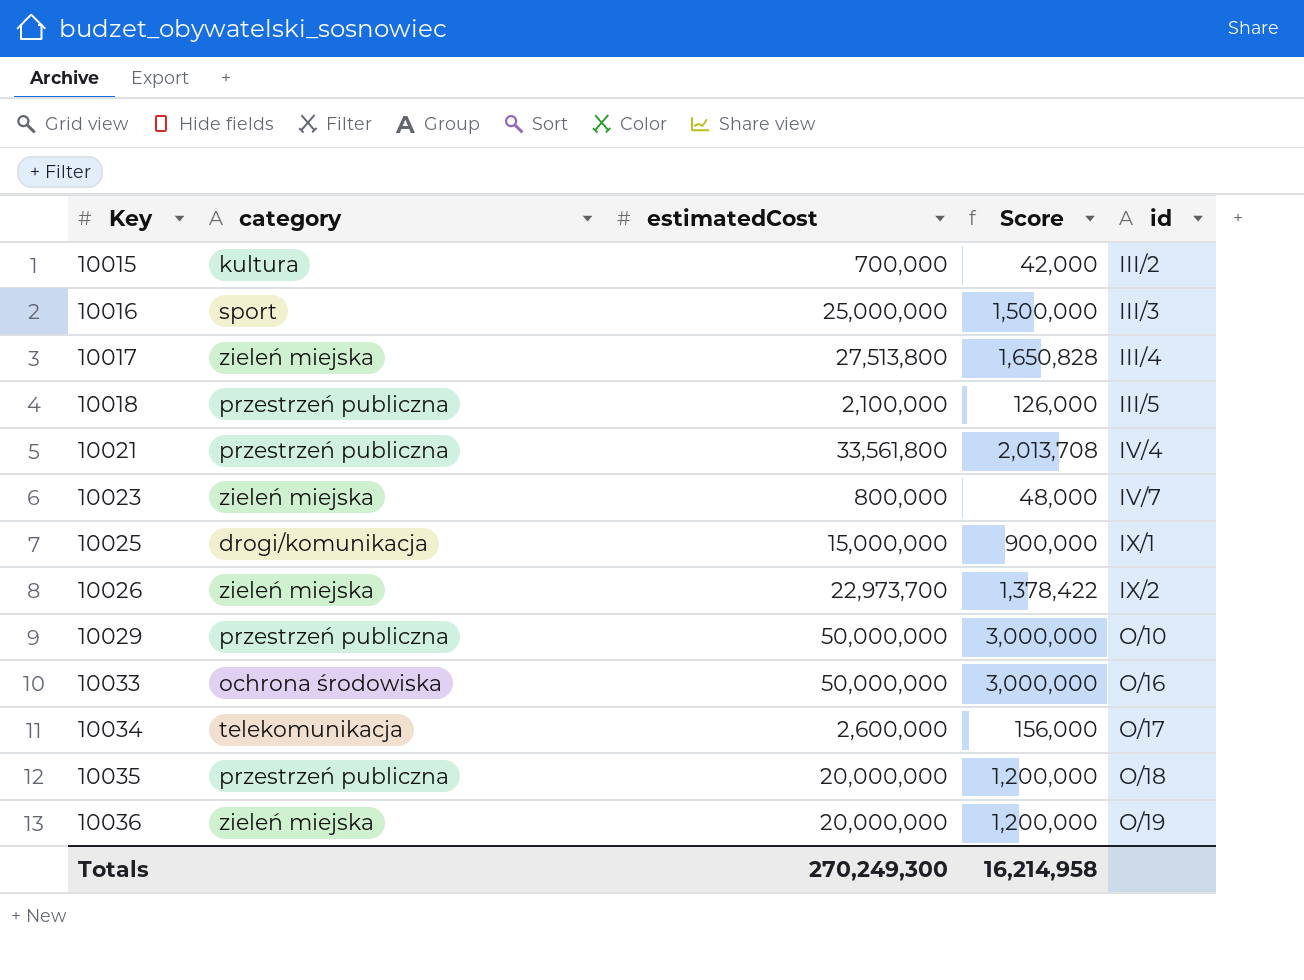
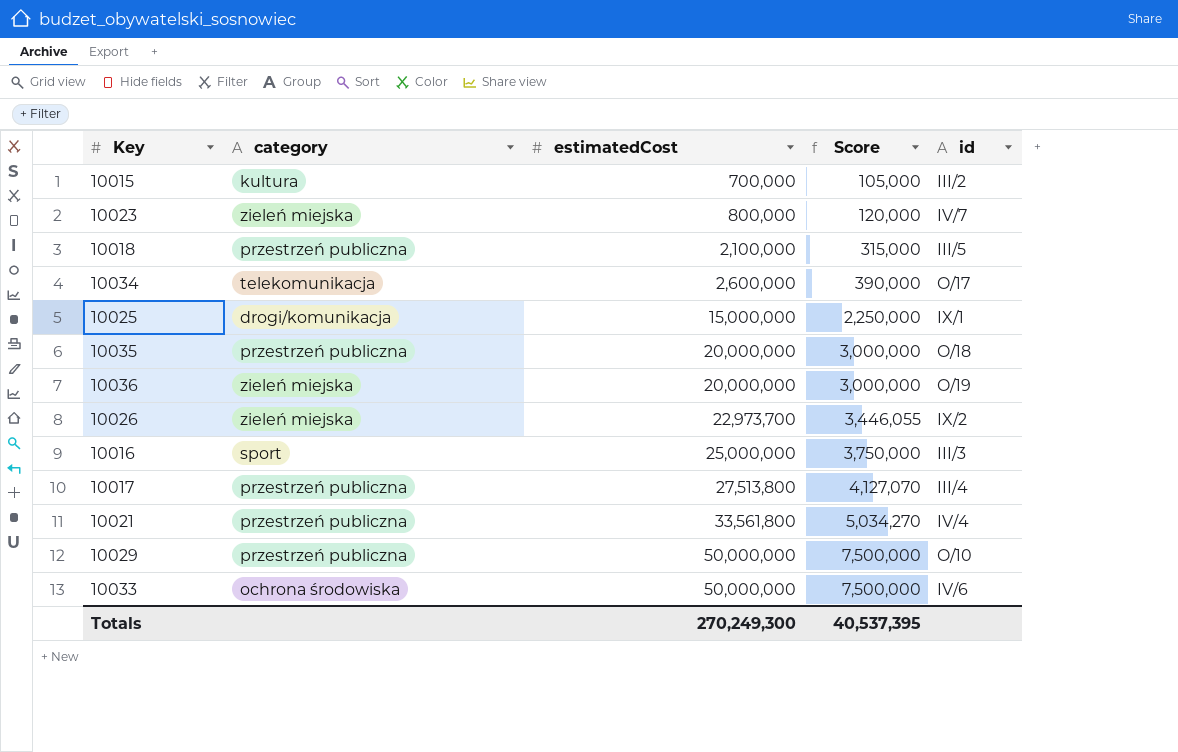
row order: Key ascending -> estimatedCost ascending
column Score | formula: [estimatedCost] * 0.06 -> [estimatedCost] * 0.15
10017 | category: zieleń miejska -> przestrzeń publiczna
10033 | id: O/16 -> IV/6
Totals | Score: 16,214,958 -> 40,537,395

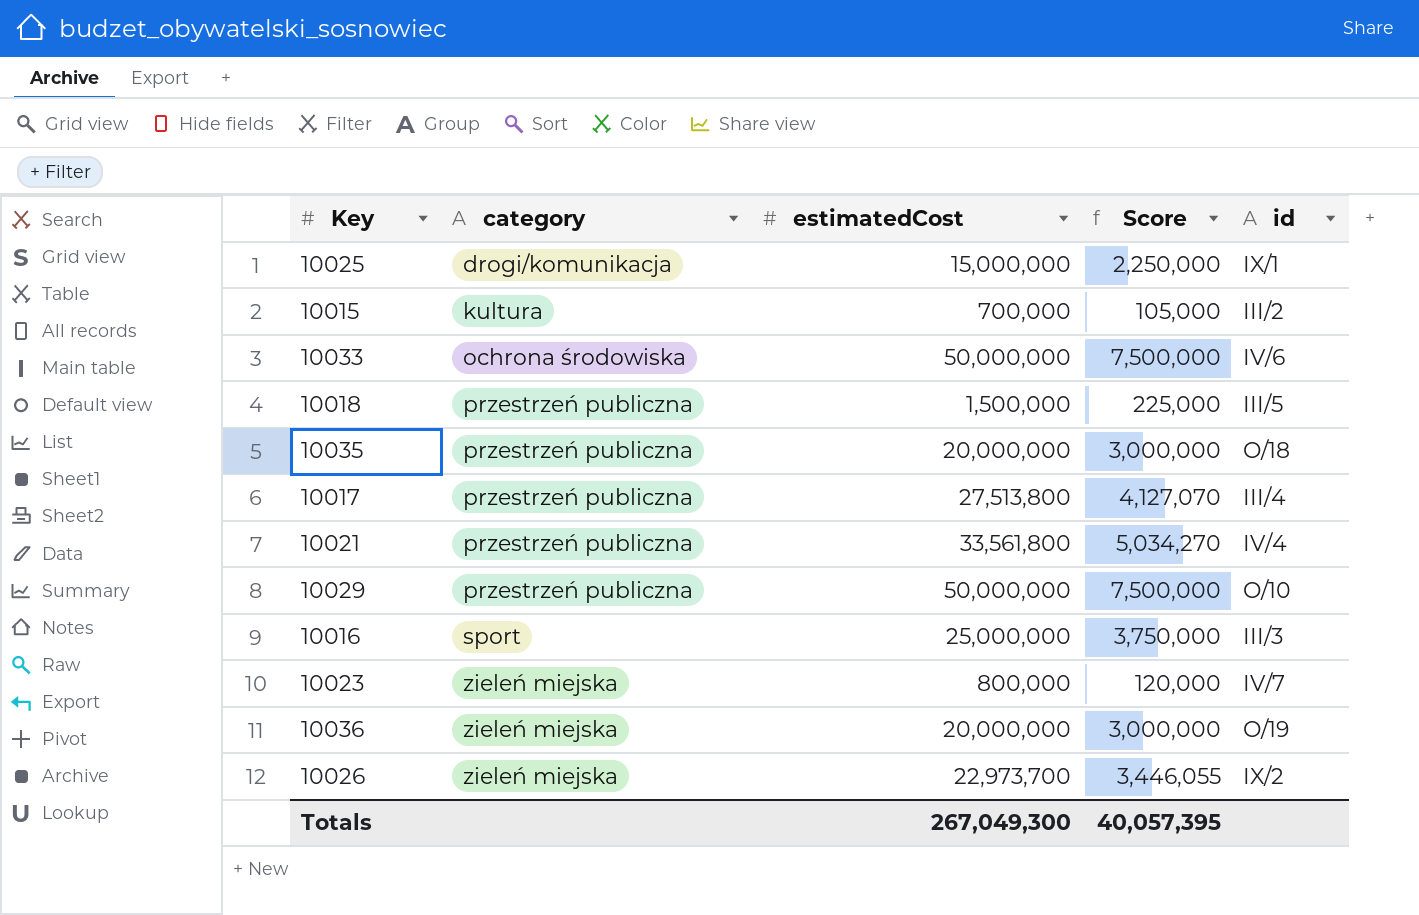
row order: estimatedCost ascending -> category ascending
row 10034: telekomunikacja | 2,600,000 | 390,000 | O/17 -> none
10018 | estimatedCost: 2,100,000 -> 1,500,000
10018 | Score: 315,000 -> 225,000
Totals | estimatedCost: 270,249,300 -> 267,049,300
Totals | Score: 40,537,395 -> 40,057,395

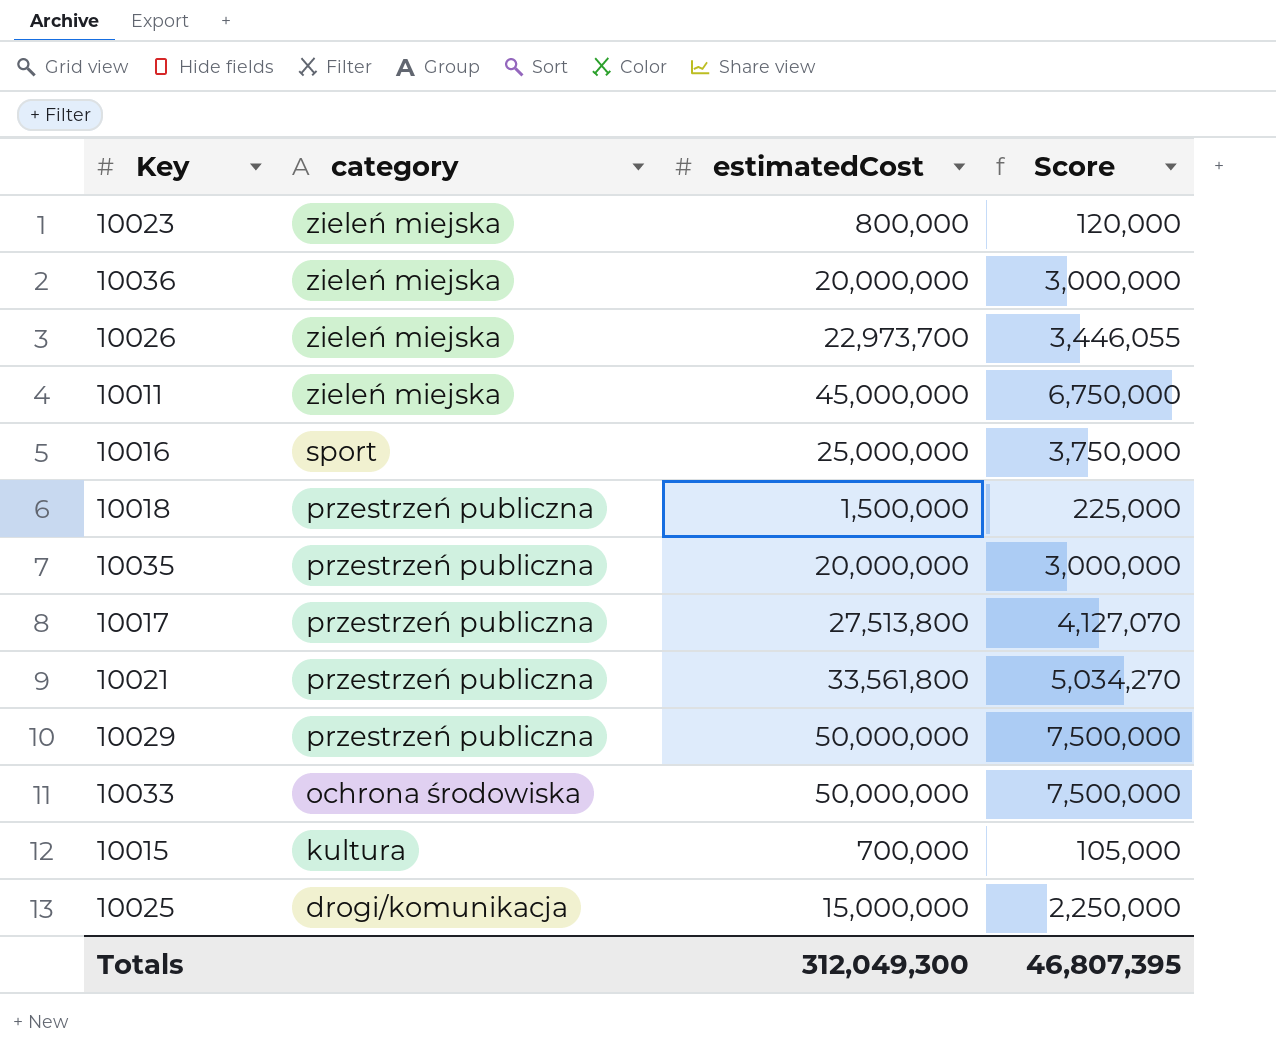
row order: category ascending -> category descending
column id | position: 5 -> none
row 10011: none -> zieleń miejska | 45,000,000 | 6,750,000
Totals | estimatedCost: 267,049,300 -> 312,049,300
Totals | Score: 40,057,395 -> 46,807,395

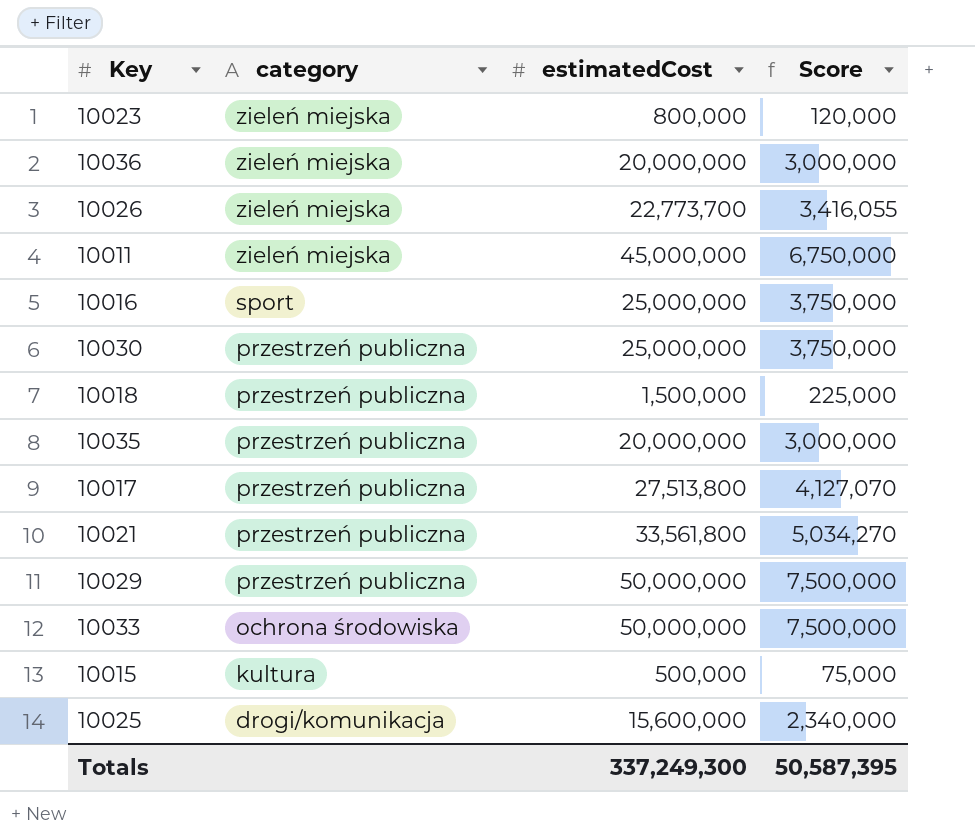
10026 | estimatedCost: 22,973,700 -> 22,773,700
10026 | Score: 3,446,055 -> 3,416,055
row 10030: none -> przestrzeń publiczna | 25,000,000 | 3,750,000
10015 | estimatedCost: 700,000 -> 500,000
10015 | Score: 105,000 -> 75,000
10025 | estimatedCost: 15,000,000 -> 15,600,000
10025 | Score: 2,250,000 -> 2,340,000
Totals | estimatedCost: 312,049,300 -> 337,249,300
Totals | Score: 46,807,395 -> 50,587,395

